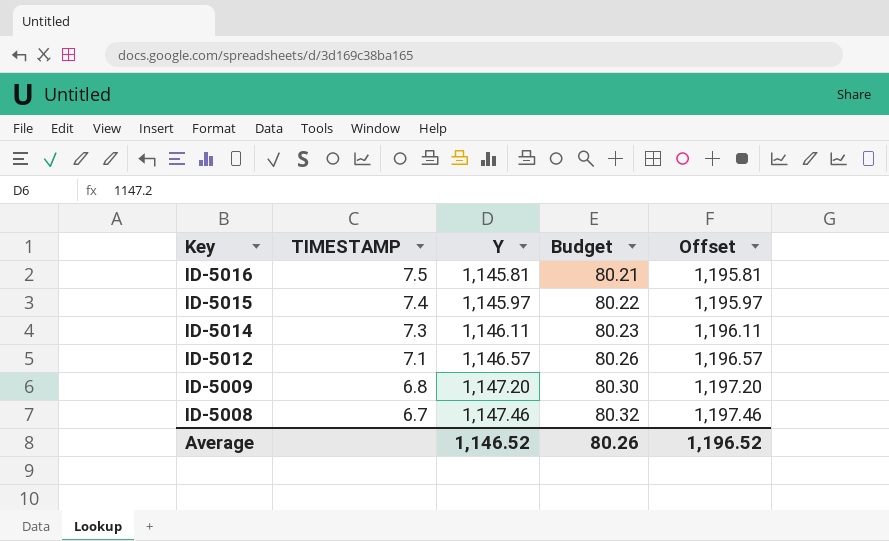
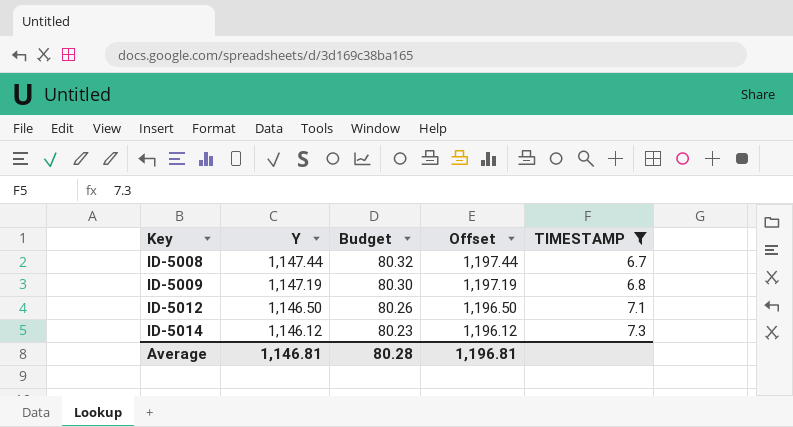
filter: none -> TIMESTAMP <= 7.3
row order: Key descending -> Key ascending
column TIMESTAMP | position: 2 -> 5
ID-5008 | Y: 1,147.46 -> 1,147.44
ID-5008 | Offset: 1,197.46 -> 1,197.44
ID-5009 | Y: 1,147.20 -> 1,147.19
ID-5009 | Offset: 1,197.20 -> 1,197.19
ID-5012 | Y: 1,146.57 -> 1,146.50
ID-5012 | Offset: 1,196.57 -> 1,196.50
ID-5014 | Y: 1,146.11 -> 1,146.12
ID-5014 | Offset: 1,196.11 -> 1,196.12
Average | Y: 1,146.52 -> 1,146.81
Average | Budget: 80.26 -> 80.28
Average | Offset: 1,196.52 -> 1,196.81

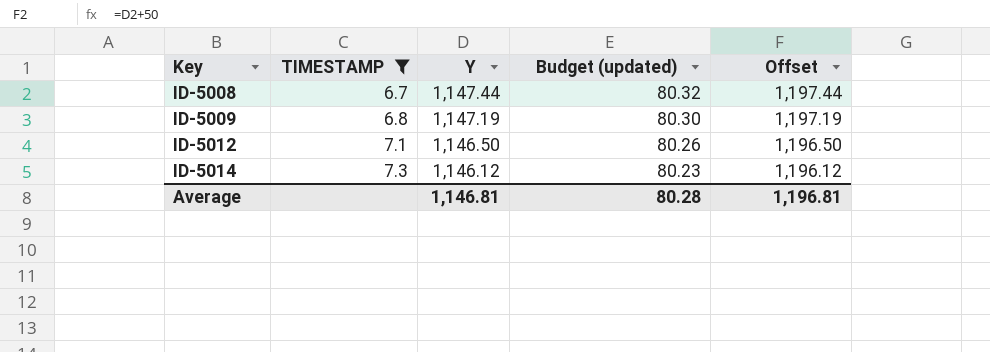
column TIMESTAMP | position: 5 -> 2
column name: Budget -> Budget (updated)

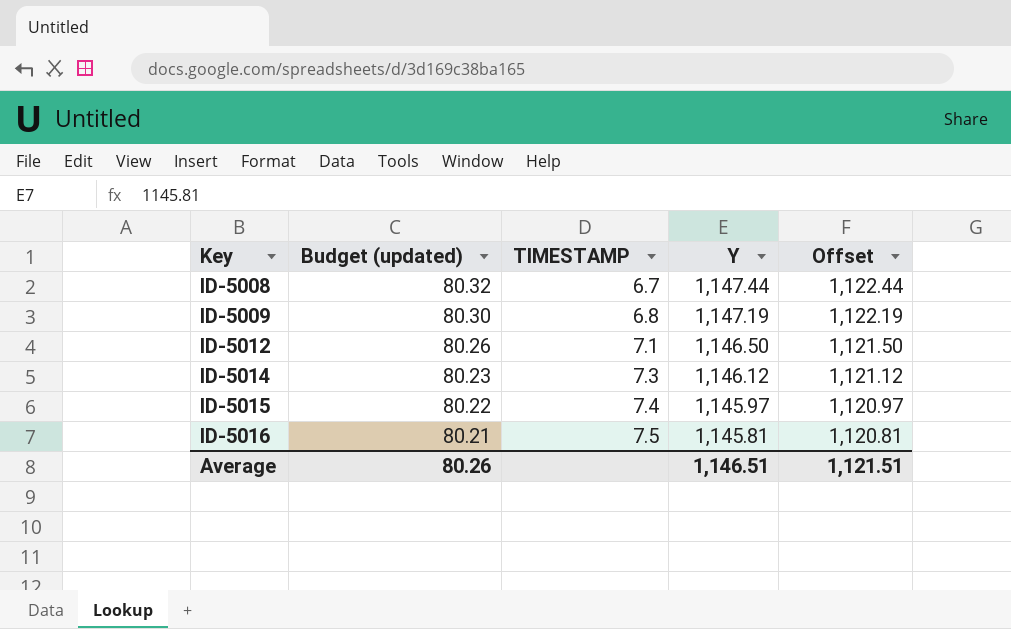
filter: TIMESTAMP <= 7.3 -> none
column Budget (updated) | position: 4 -> 2
column Offset | formula: [Y] + 50 -> [Y] - 25
Average | Budget (updated): 80.28 -> 80.26
Average | Y: 1,146.81 -> 1,146.51
Average | Offset: 1,196.81 -> 1,121.51

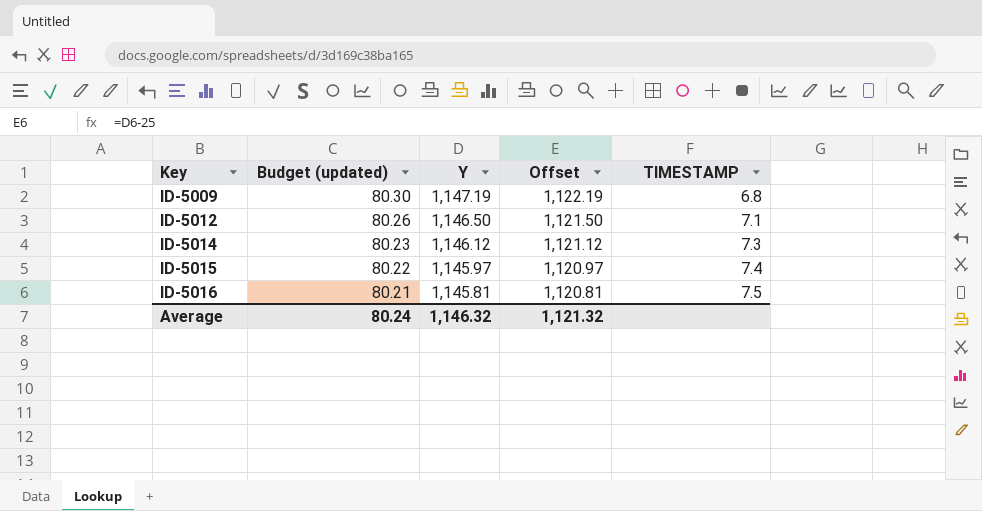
column TIMESTAMP | position: 3 -> 5
row ID-5008: 80.32 | 6.7 | 1,147.44 | 1,122.44 -> none
Average | Budget (updated): 80.26 -> 80.24
Average | Y: 1,146.51 -> 1,146.32
Average | Offset: 1,121.51 -> 1,121.32

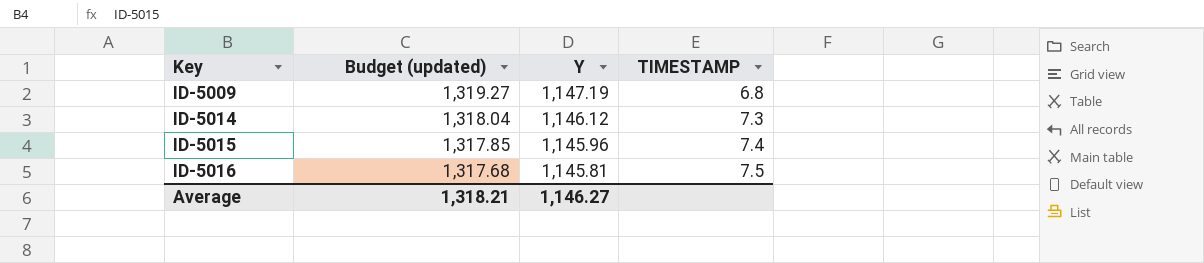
column Offset | formula: [Y] - 25 -> none
column Budget (updated) | formula: [Y] * 0.07 -> [Y] * 1.15
row ID-5012: 80.26 | 1,146.50 | 1,121.50 | 7.1 -> none
ID-5015 | Y: 1,145.97 -> 1,145.96
Average | Budget (updated): 80.24 -> 1,318.21
Average | Y: 1,146.32 -> 1,146.27

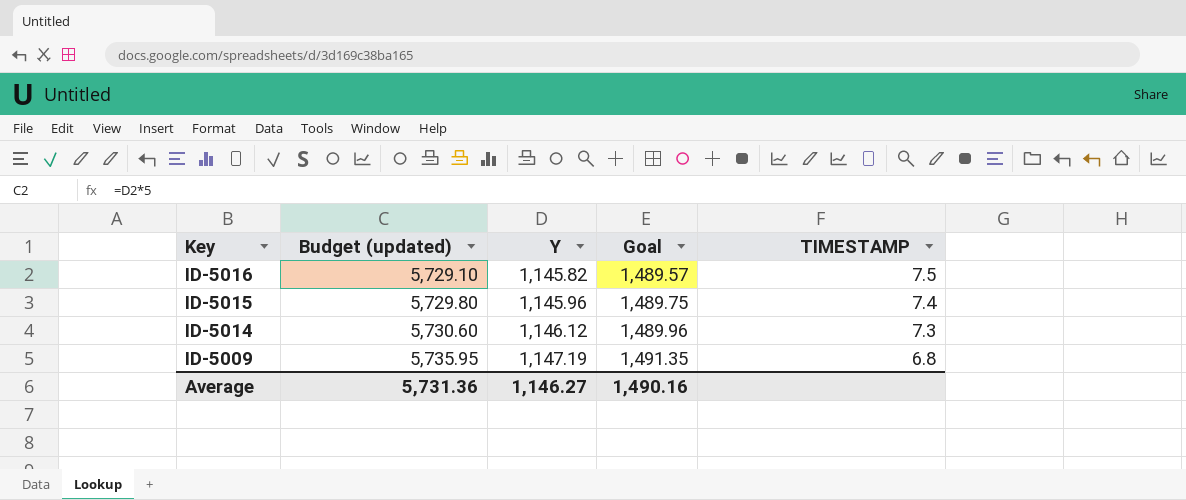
row order: Key ascending -> Key descending
column Budget (updated) | formula: [Y] * 1.15 -> [Y] * 5
column Goal | formula: none -> [Y] * 1.3
ID-5016 | Y: 1,145.81 -> 1,145.82
Average | Budget (updated): 1,318.21 -> 5,731.36

